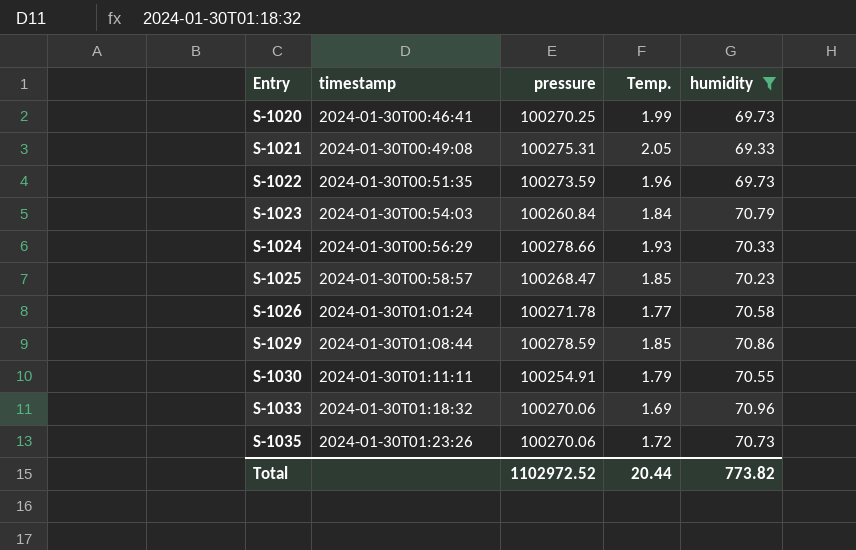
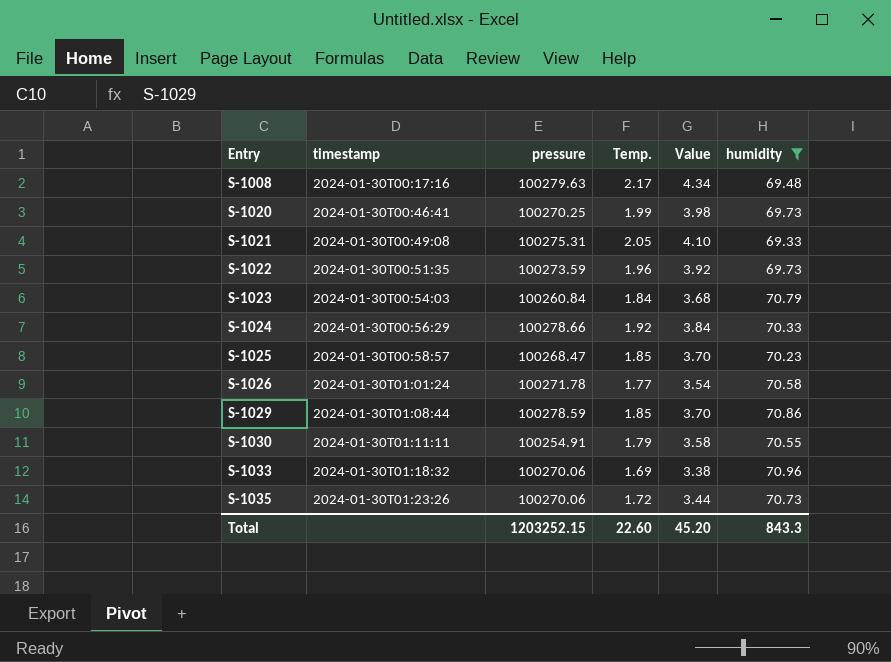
column Value | formula: none -> [Temp.] * 2
row S-1008: none -> 2024-01-30T00:17:16 | 100279.63 | 2.17 | 4.34 | 69.48
S-1024 | Temp.: 1.93 -> 1.92
Total | pressure: 1102972.52 -> 1203252.15
Total | Temp.: 20.44 -> 22.60
Total | humidity: 773.82 -> 843.3

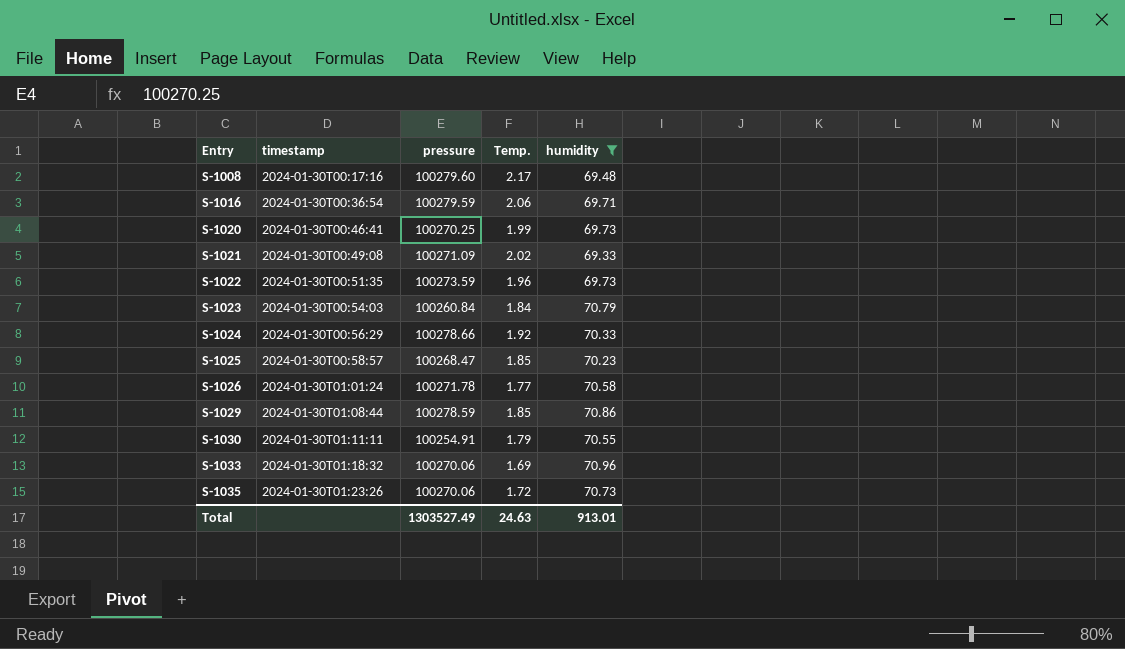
column Value | formula: [Temp.] * 2 -> none
S-1008 | pressure: 100279.63 -> 100279.60
row S-1016: none -> 2024-01-30T00:36:54 | 100279.59 | 2.06 | 69.71
S-1021 | pressure: 100275.31 -> 100271.09
S-1021 | Temp.: 2.05 -> 2.02
Total | pressure: 1203252.15 -> 1303527.49
Total | Temp.: 22.60 -> 24.63
Total | humidity: 843.3 -> 913.01

